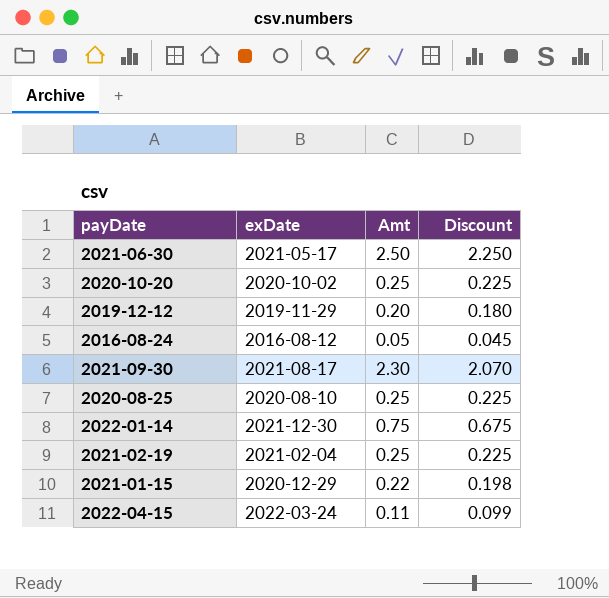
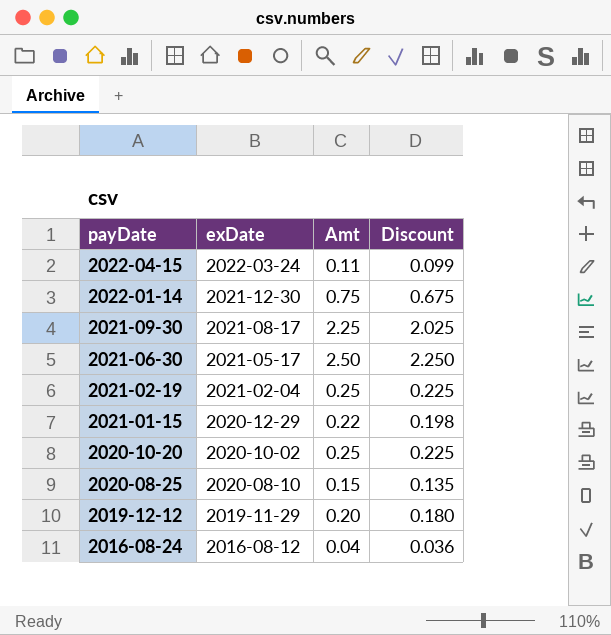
row order: none -> payDate descending
2021-09-30 | Amt: 2.30 -> 2.25
2021-09-30 | Discount: 2.070 -> 2.025
2020-08-25 | Amt: 0.25 -> 0.15
2020-08-25 | Discount: 0.225 -> 0.135
2016-08-24 | Amt: 0.05 -> 0.04
2016-08-24 | Discount: 0.045 -> 0.036

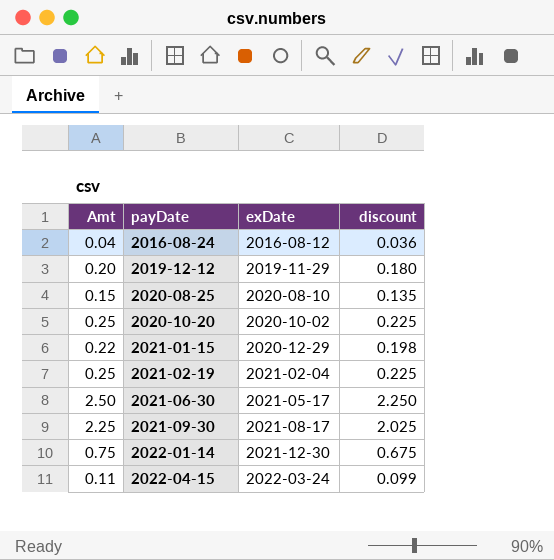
row order: payDate descending -> payDate ascending
column Amt | position: 3 -> 1
column name: Discount -> discount

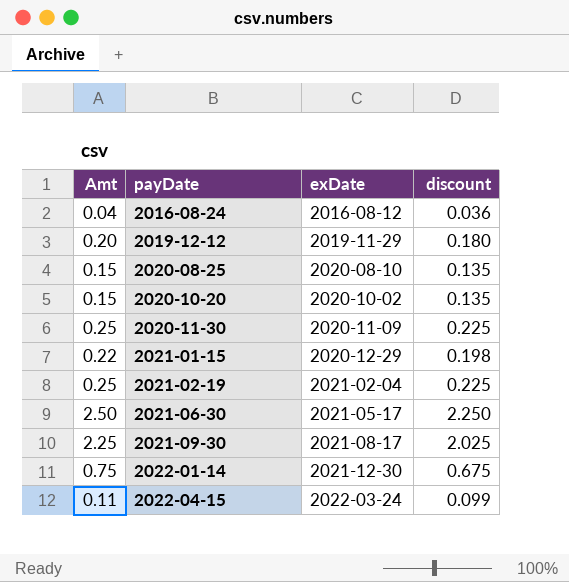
2020-10-20 | Amt: 0.25 -> 0.15
2020-10-20 | discount: 0.225 -> 0.135
row 2020-11-30: none -> 0.25 | 2020-11-09 | 0.225

